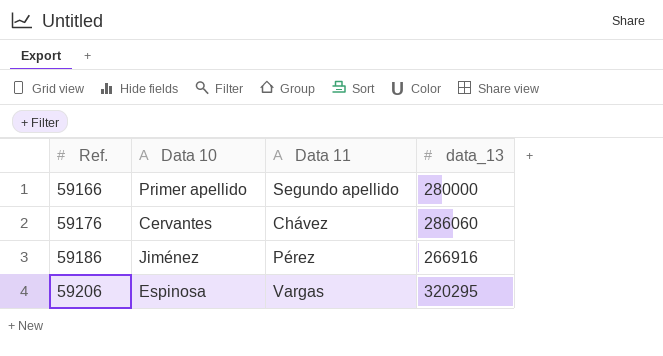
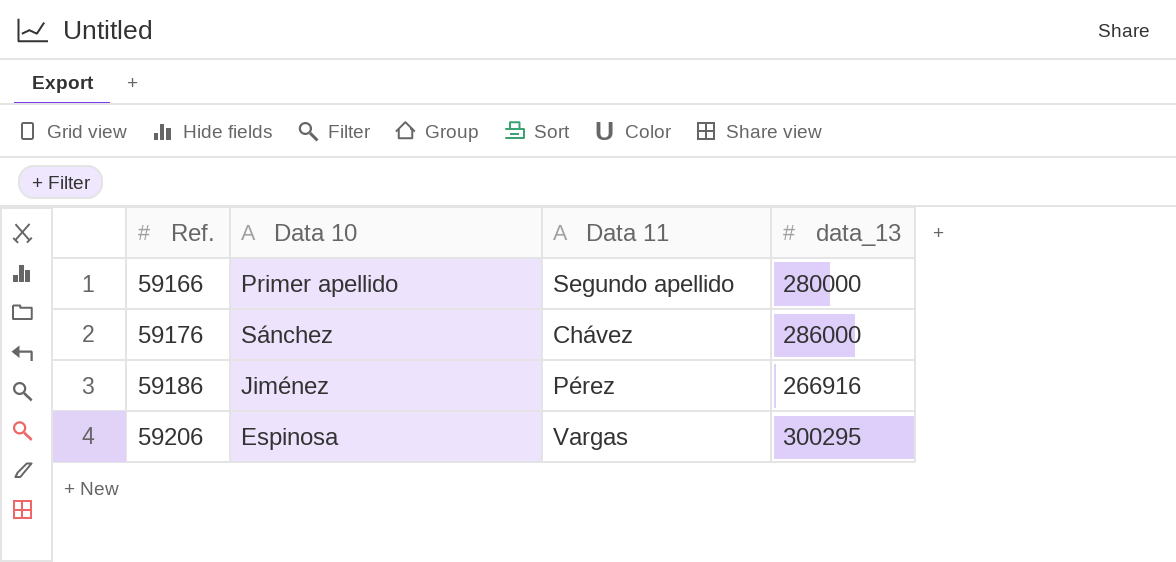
59176 | Data 10: Cervantes -> Sánchez
59176 | data_13: 286060 -> 286000
59206 | data_13: 320295 -> 300295

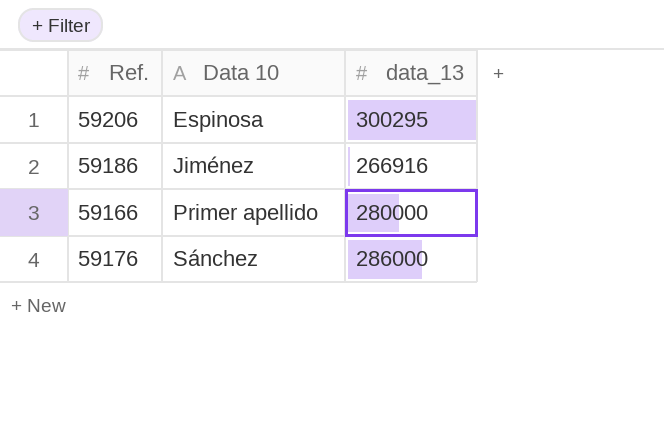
row order: Ref. ascending -> Data 10 ascending
column Data 11 | position: 3 -> none

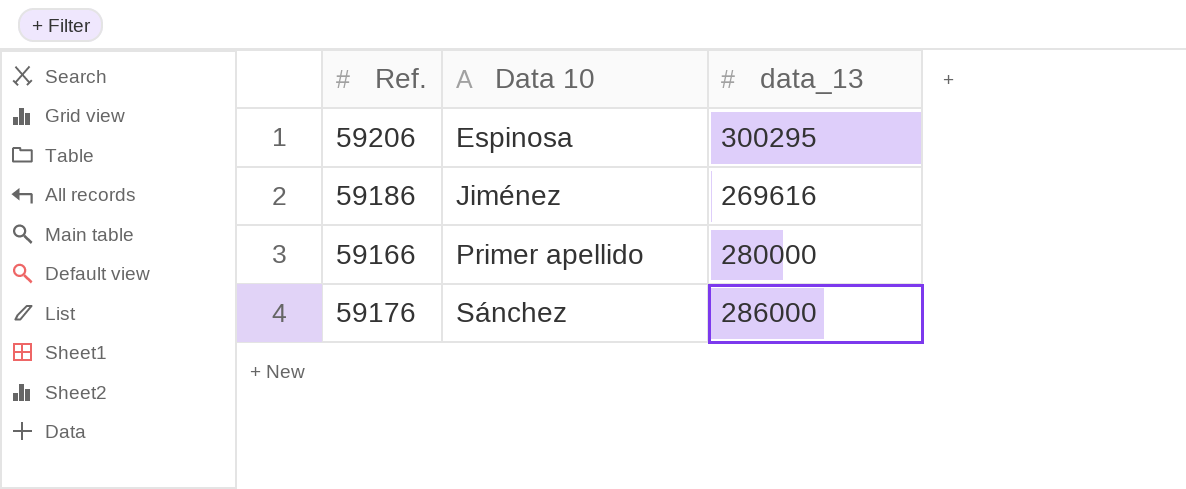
59186 | data_13: 266916 -> 269616

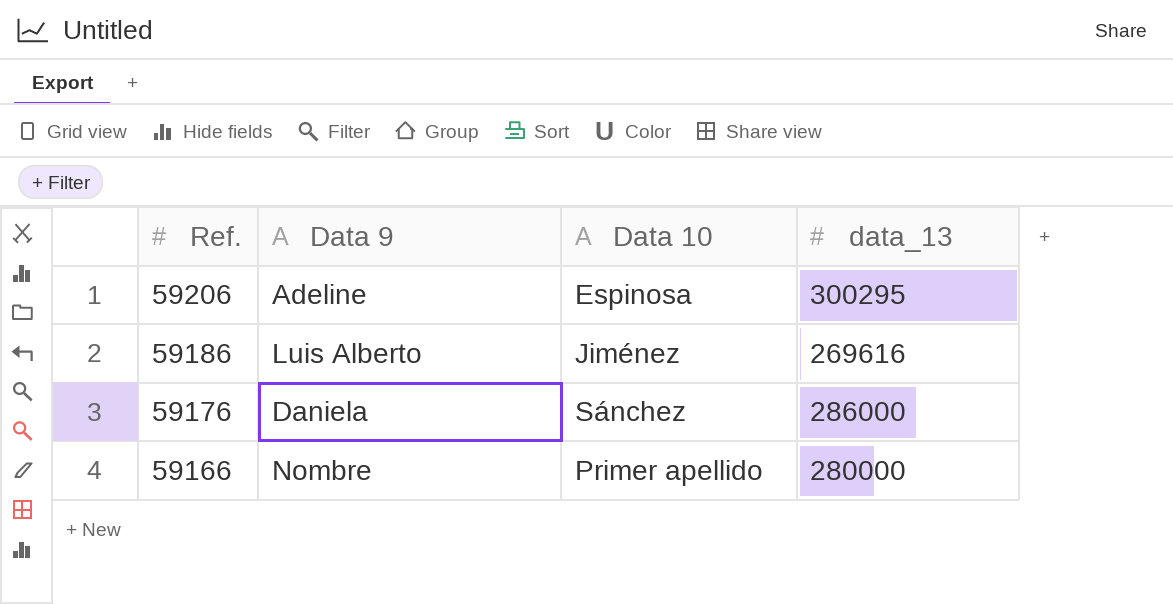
row order: Data 10 ascending -> Ref. descending
column Data 9 | position: none -> 2

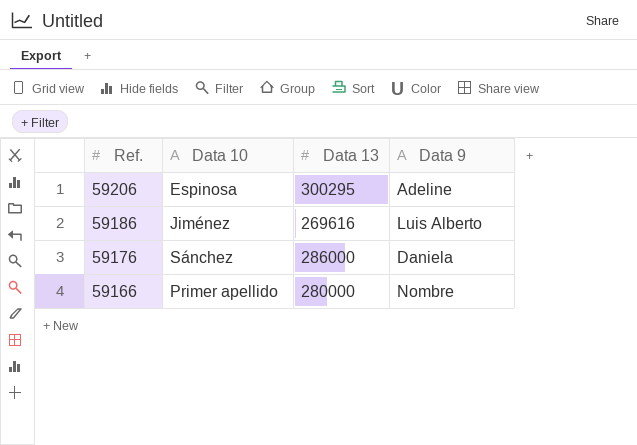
column name: data_13 -> Data 13
column Data 9 | position: 2 -> 4

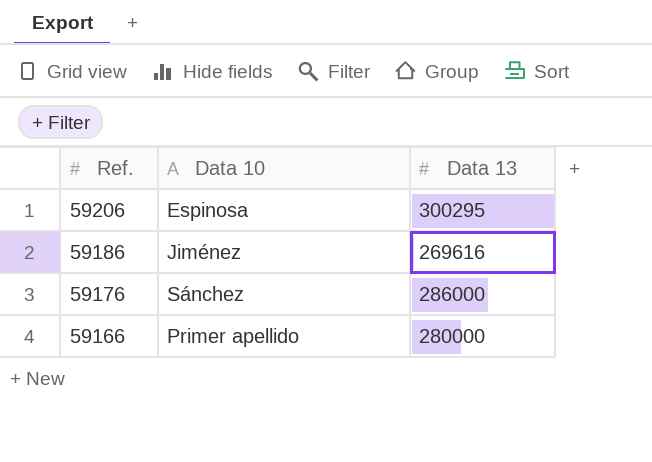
column Data 9 | position: 4 -> none

